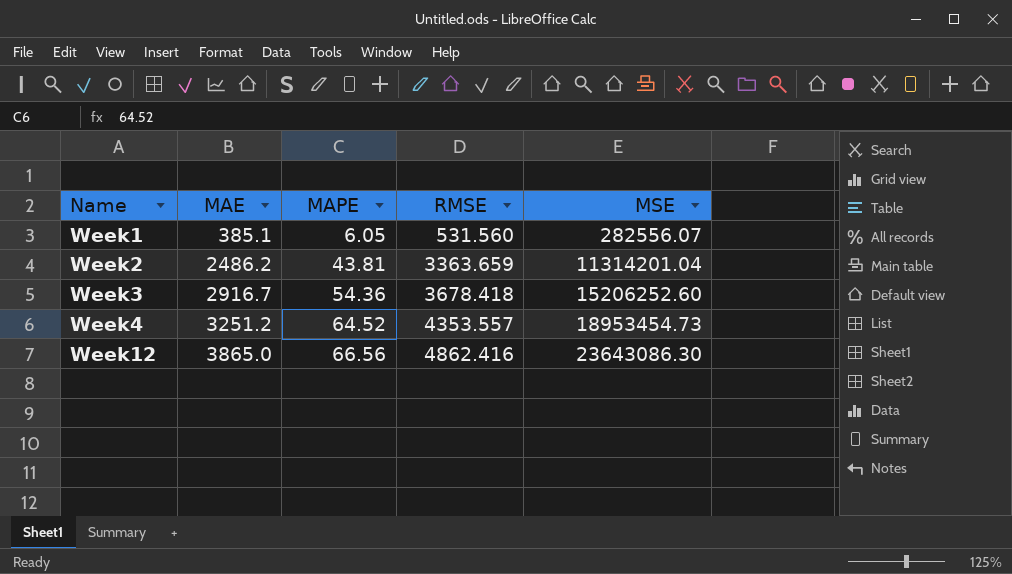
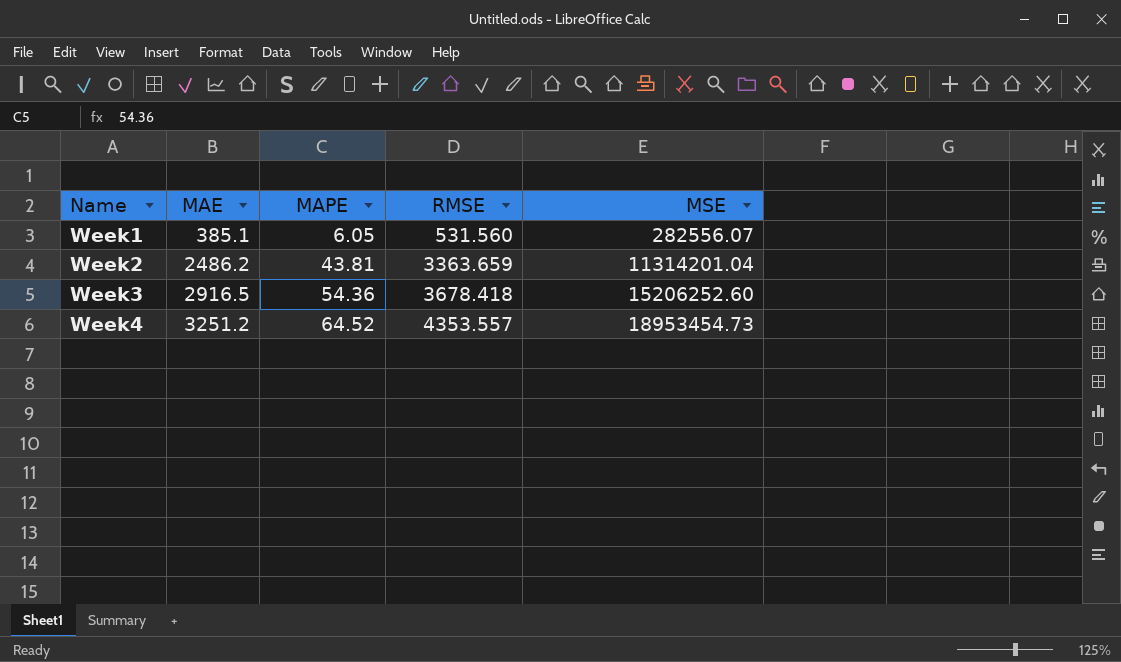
row Week12: 3865.0 | 66.56 | 4862.416 | 23643086.30 -> none
Week3 | MAE: 2916.7 -> 2916.5

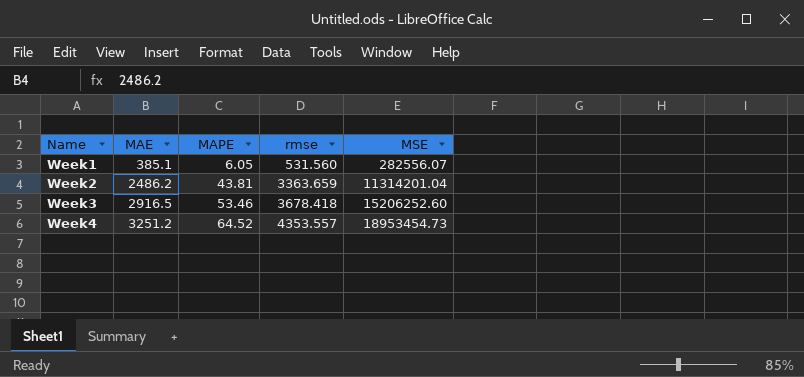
column name: RMSE -> rmse
Week3 | MAPE: 54.36 -> 53.46

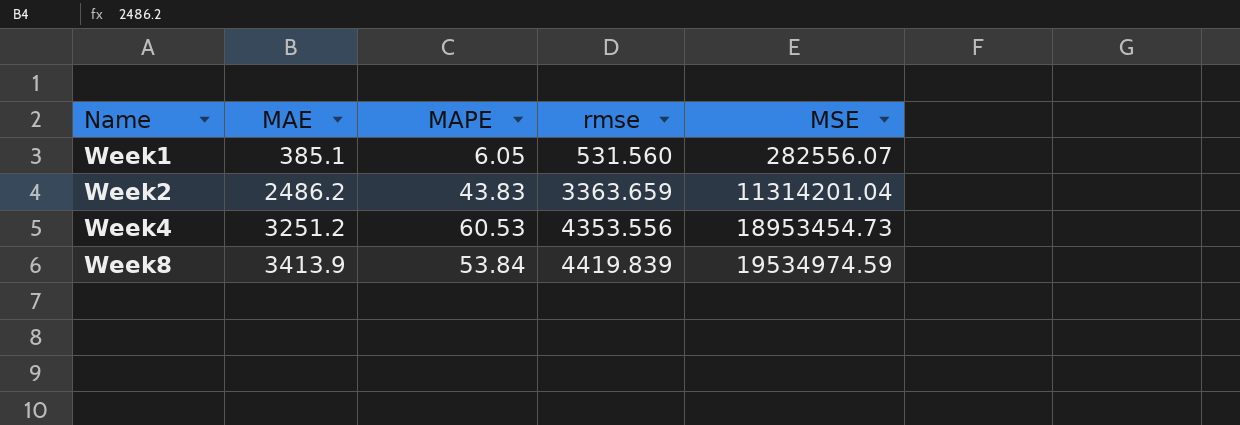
row Week3: 2916.5 | 53.46 | 3678.418 | 15206252.60 -> none
Week2 | MAPE: 43.81 -> 43.83
Week4 | MAPE: 64.52 -> 60.53
Week4 | rmse: 4353.557 -> 4353.556
row Week8: none -> 3413.9 | 53.84 | 4419.839 | 19534974.59

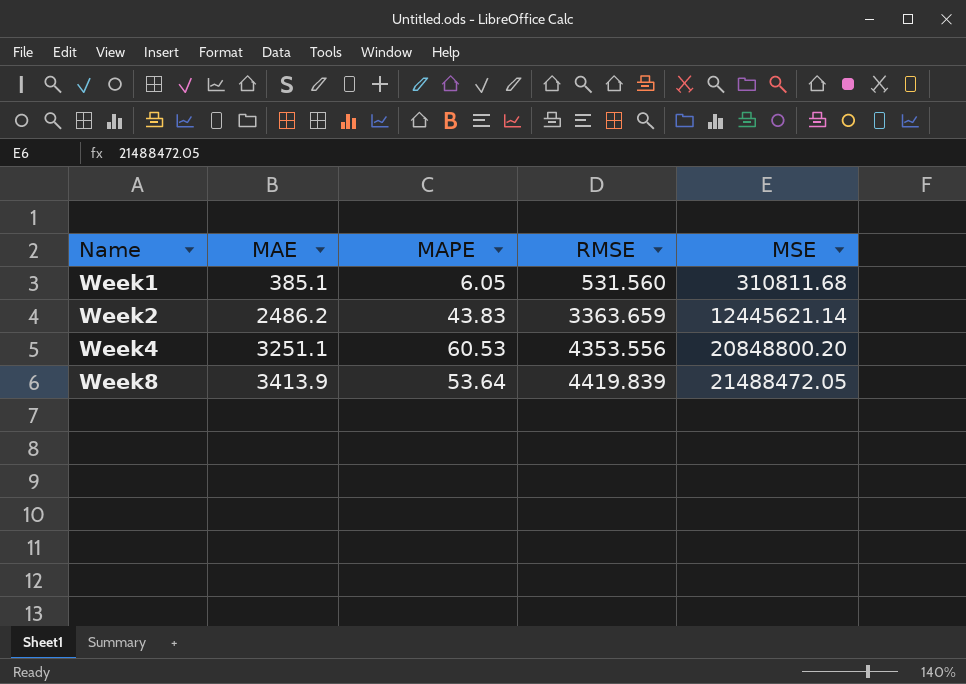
column name: rmse -> RMSE
Week1 | MSE: 282556.07 -> 310811.68
Week2 | MSE: 11314201.04 -> 12445621.14
Week4 | MAE: 3251.2 -> 3251.1
Week4 | MSE: 18953454.73 -> 20848800.20
Week8 | MAPE: 53.84 -> 53.64
Week8 | MSE: 19534974.59 -> 21488472.05

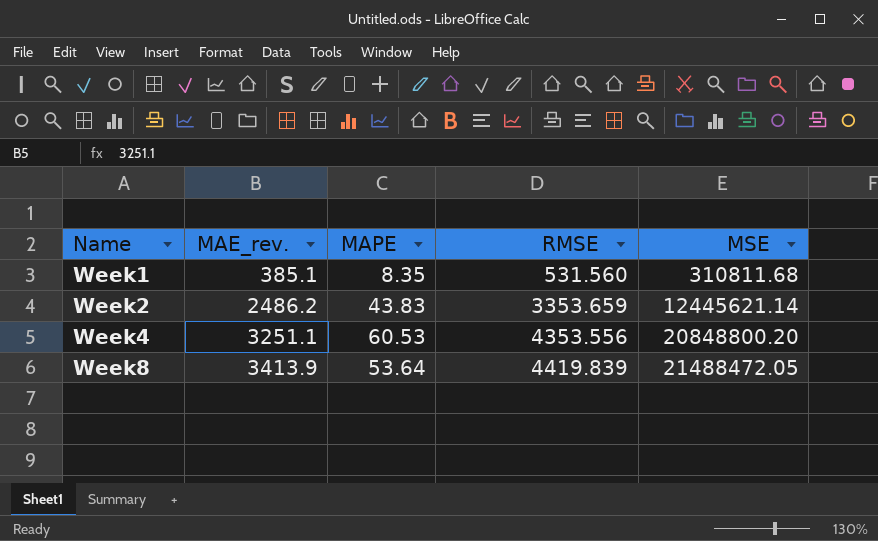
column name: MAE -> MAE_rev.
Week1 | MAPE: 6.05 -> 8.35
Week2 | RMSE: 3363.659 -> 3353.659

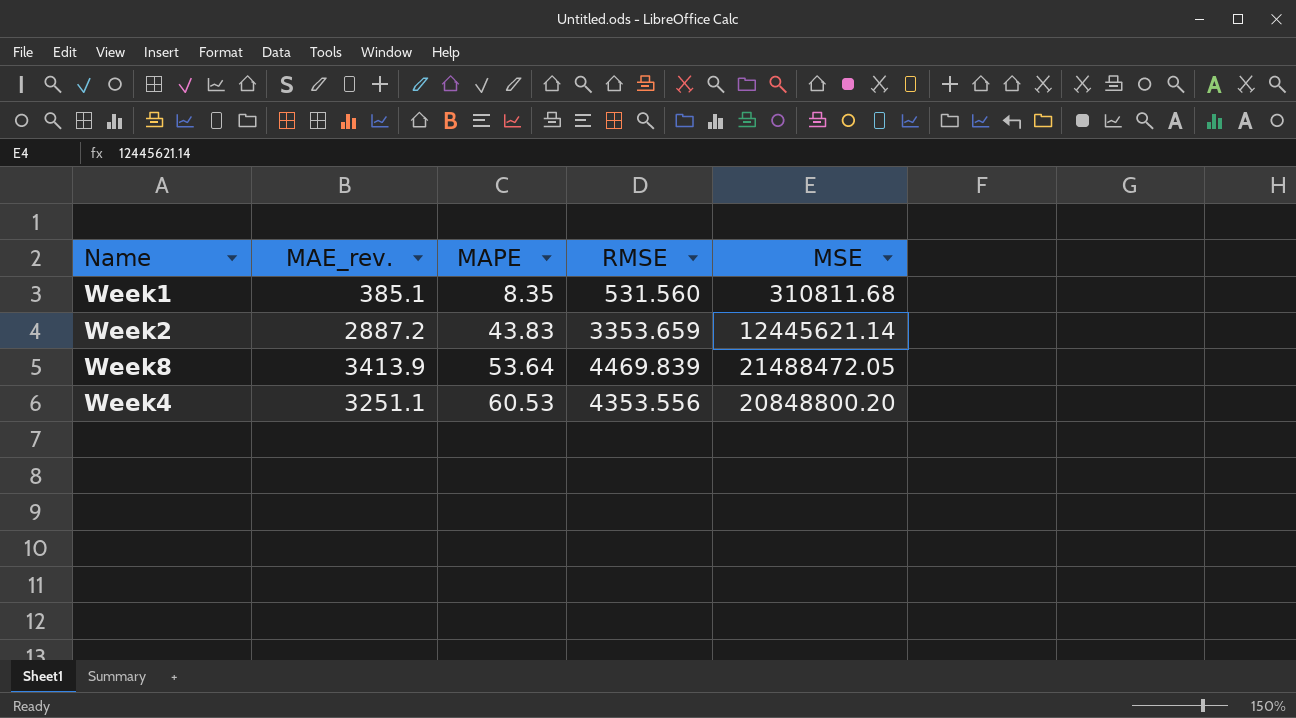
row order: Name ascending -> MAPE ascending
Week2 | MAE_rev.: 2486.2 -> 2887.2
Week8 | RMSE: 4419.839 -> 4469.839

